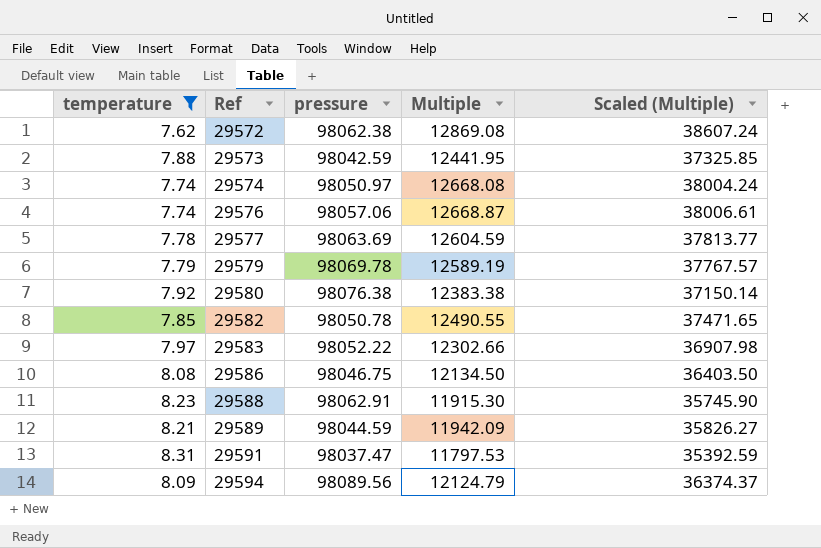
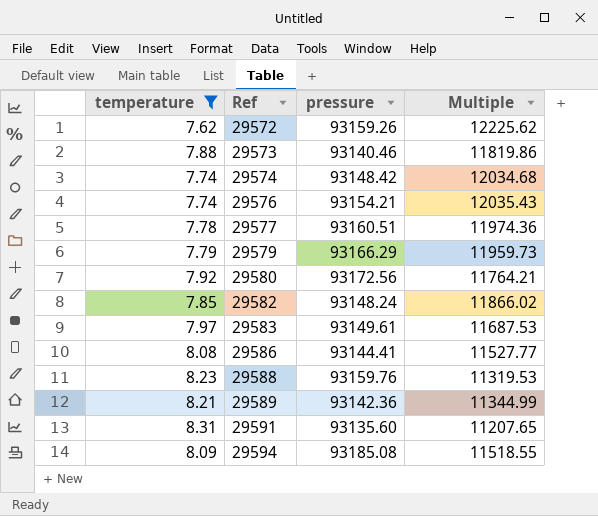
column Scaled (Multiple) | formula: [Multiple] * 3 -> none
29572 | pressure: 98062.38 -> 93159.26
29572 | Multiple: 12869.08 -> 12225.62
29573 | pressure: 98042.59 -> 93140.46
29573 | Multiple: 12441.95 -> 11819.86
29574 | pressure: 98050.97 -> 93148.42
29574 | Multiple: 12668.08 -> 12034.68
29576 | pressure: 98057.06 -> 93154.21
29576 | Multiple: 12668.87 -> 12035.43
29577 | pressure: 98063.69 -> 93160.51
29577 | Multiple: 12604.59 -> 11974.36
29579 | pressure: 98069.78 -> 93166.29
29579 | Multiple: 12589.19 -> 11959.73
29580 | pressure: 98076.38 -> 93172.56
29580 | Multiple: 12383.38 -> 11764.21
29582 | pressure: 98050.78 -> 93148.24
29582 | Multiple: 12490.55 -> 11866.02
29583 | pressure: 98052.22 -> 93149.61
29583 | Multiple: 12302.66 -> 11687.53
29586 | pressure: 98046.75 -> 93144.41
29586 | Multiple: 12134.50 -> 11527.77
29588 | pressure: 98062.91 -> 93159.76
29588 | Multiple: 11915.30 -> 11319.53
29589 | pressure: 98044.59 -> 93142.36
29589 | Multiple: 11942.09 -> 11344.99
29591 | pressure: 98037.47 -> 93135.60
29591 | Multiple: 11797.53 -> 11207.65
29594 | pressure: 98089.56 -> 93185.08
29594 | Multiple: 12124.79 -> 11518.55

